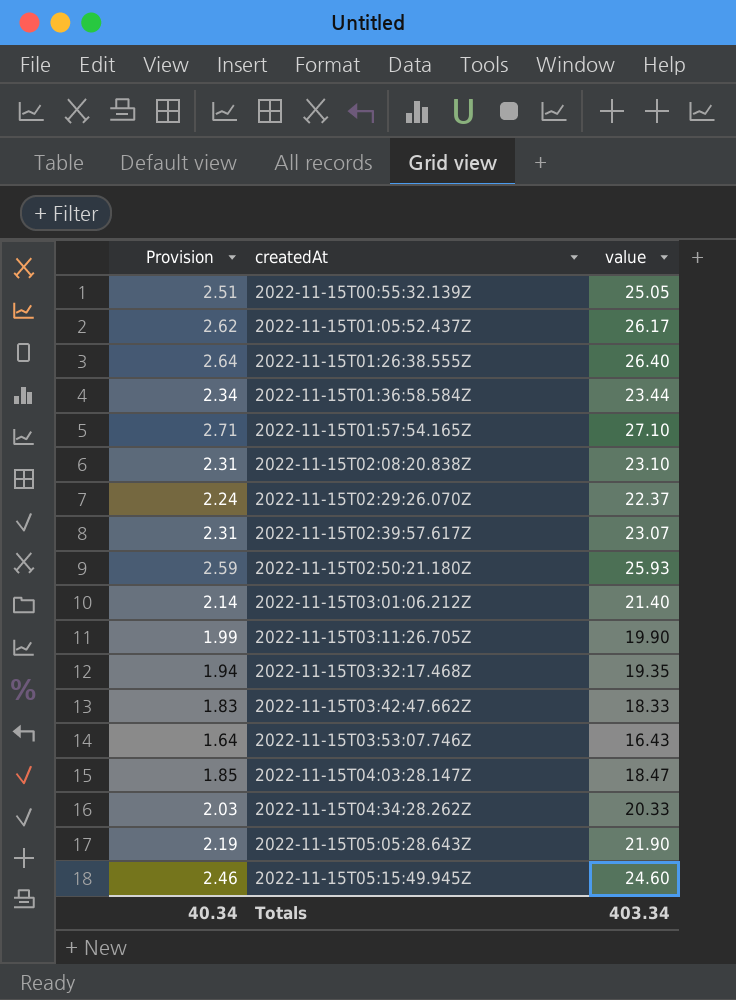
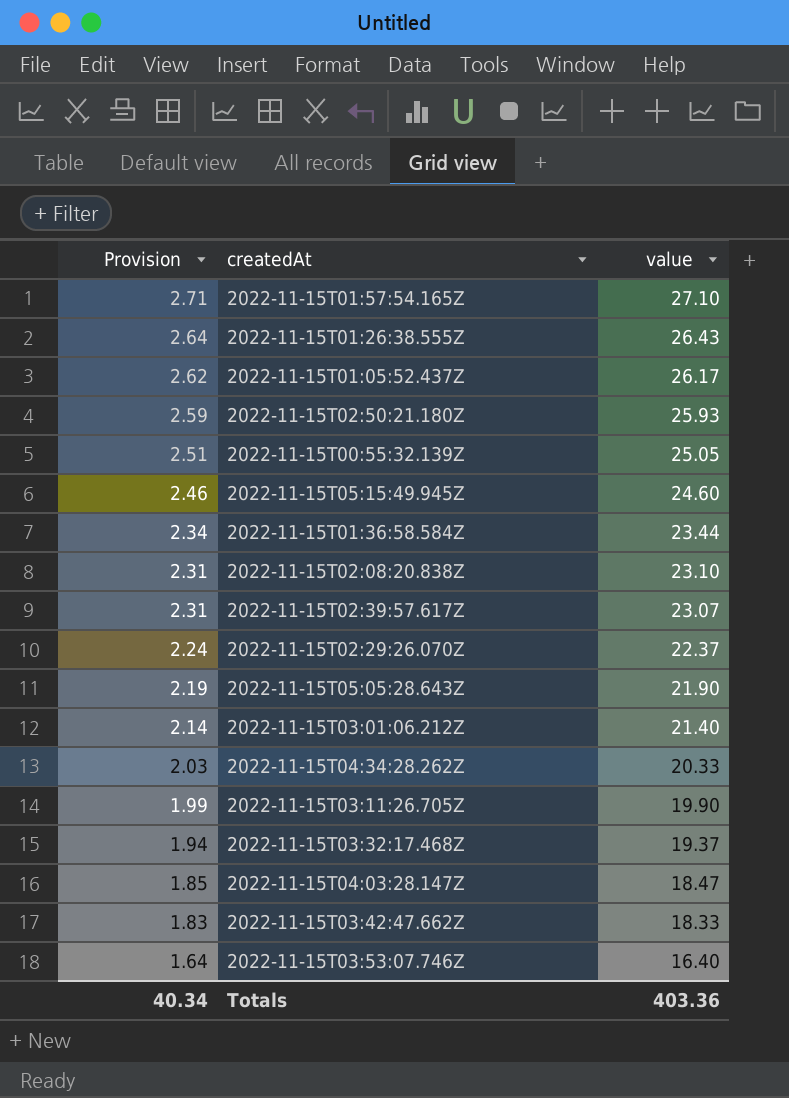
row order: createdAt ascending -> Provision descending
2022-11-15T01:26:38.555Z | value: 26.40 -> 26.43
2022-11-15T03:32:17.468Z | value: 19.35 -> 19.37
2022-11-15T03:53:07.746Z | value: 16.43 -> 16.40
Totals | value: 403.34 -> 403.36

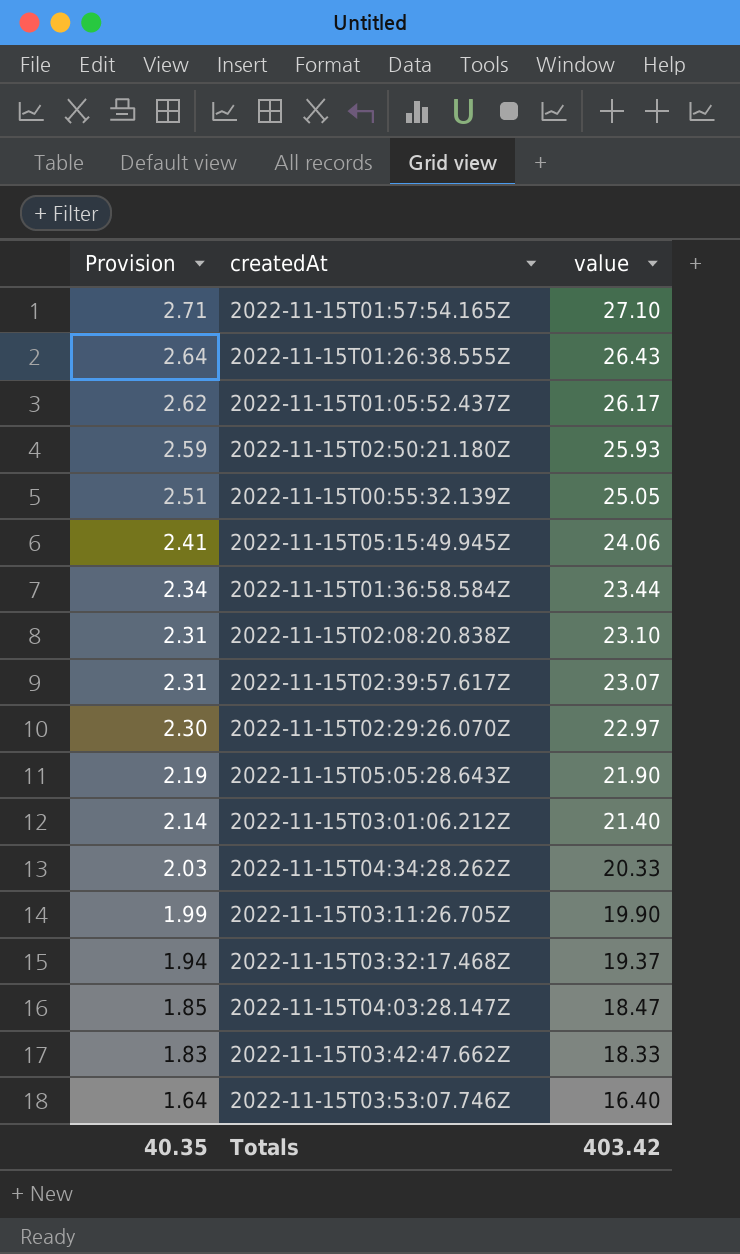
2022-11-15T05:15:49.945Z | Provision: 2.46 -> 2.41
2022-11-15T05:15:49.945Z | value: 24.60 -> 24.06
2022-11-15T02:29:26.070Z | Provision: 2.24 -> 2.30
2022-11-15T02:29:26.070Z | value: 22.37 -> 22.97
Totals | Provision: 40.34 -> 40.35
Totals | value: 403.36 -> 403.42

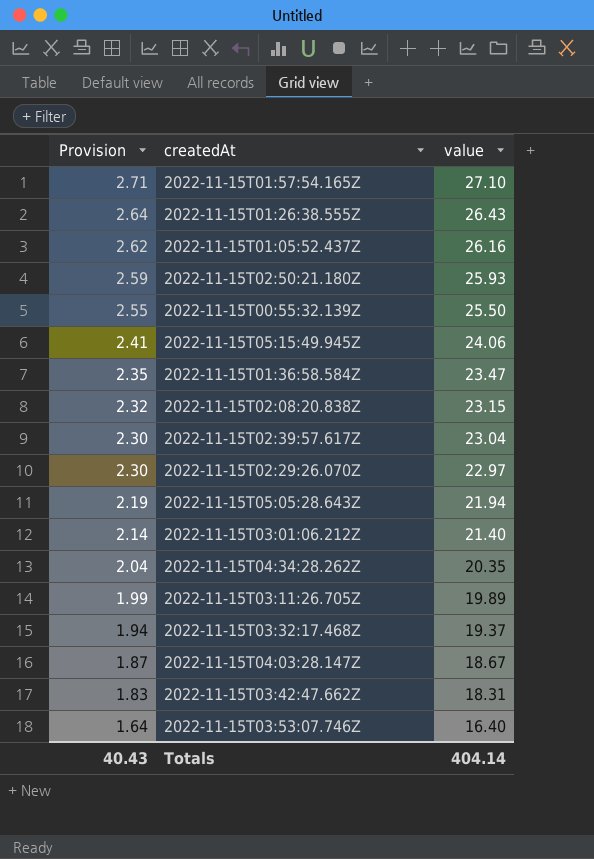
2022-11-15T01:05:52.437Z | value: 26.17 -> 26.16
2022-11-15T00:55:32.139Z | Provision: 2.51 -> 2.55
2022-11-15T00:55:32.139Z | value: 25.05 -> 25.50
2022-11-15T01:36:58.584Z | Provision: 2.34 -> 2.35
2022-11-15T01:36:58.584Z | value: 23.44 -> 23.47
2022-11-15T02:08:20.838Z | Provision: 2.31 -> 2.32
2022-11-15T02:08:20.838Z | value: 23.10 -> 23.15
2022-11-15T02:39:57.617Z | Provision: 2.31 -> 2.30
2022-11-15T02:39:57.617Z | value: 23.07 -> 23.04
2022-11-15T05:05:28.643Z | value: 21.90 -> 21.94
2022-11-15T04:34:28.262Z | Provision: 2.03 -> 2.04
2022-11-15T04:34:28.262Z | value: 20.33 -> 20.35
2022-11-15T03:11:26.705Z | value: 19.90 -> 19.89
2022-11-15T04:03:28.147Z | Provision: 1.85 -> 1.87
2022-11-15T04:03:28.147Z | value: 18.47 -> 18.67
2022-11-15T03:42:47.662Z | value: 18.33 -> 18.31
Totals | Provision: 40.35 -> 40.43
Totals | value: 403.42 -> 404.14

